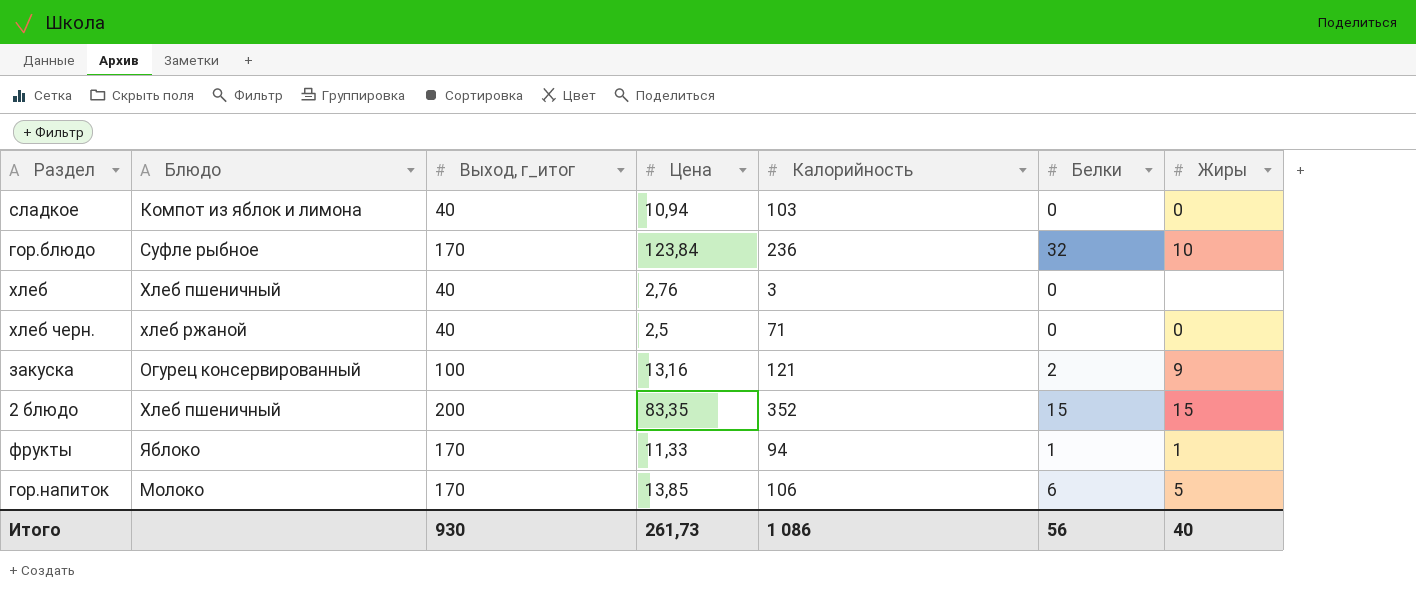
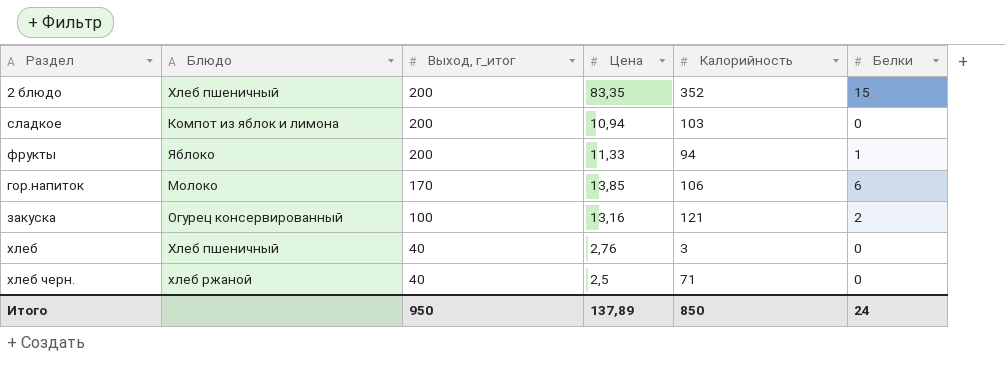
row order: none -> Выход, г_итог descending
column Жиры | position: 7 -> none
row гор.блюдо: Суфле рыбное | 170 | 123,84 | 236 | 32 | 10 -> none
сладкое | Выход, г_итог: 40 -> 200
фрукты | Выход, г_итог: 170 -> 200
Итого | Выход, г_итог: 930 -> 950
Итого | Цена: 261,73 -> 137,89
Итого | Калорийность: 1 086 -> 850
Итого | Белки: 56 -> 24

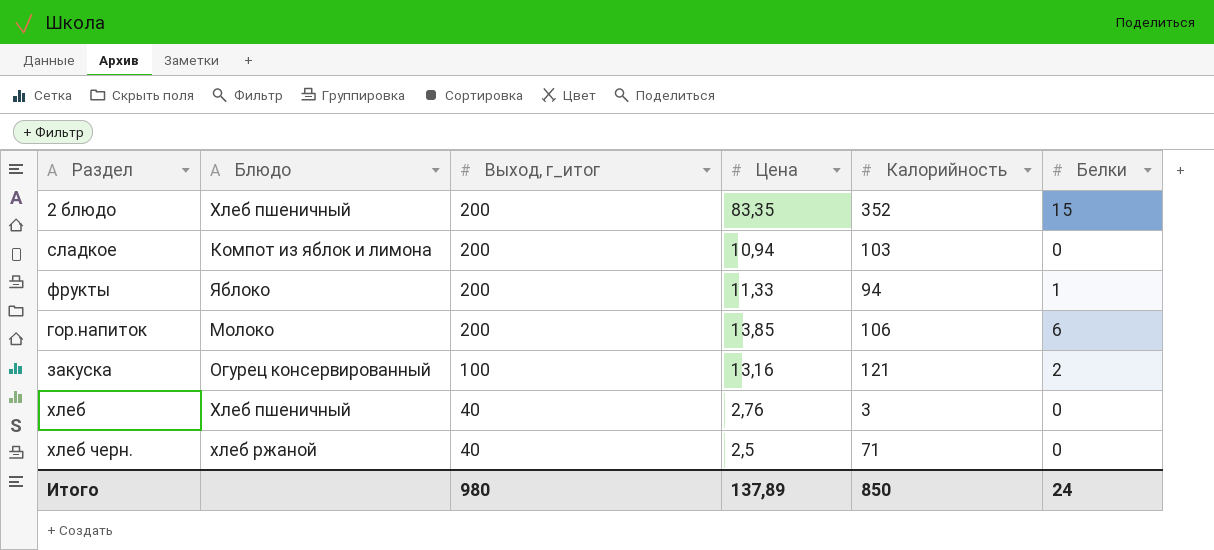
гор.напиток | Выход, г_итог: 170 -> 200
Итого | Выход, г_итог: 950 -> 980

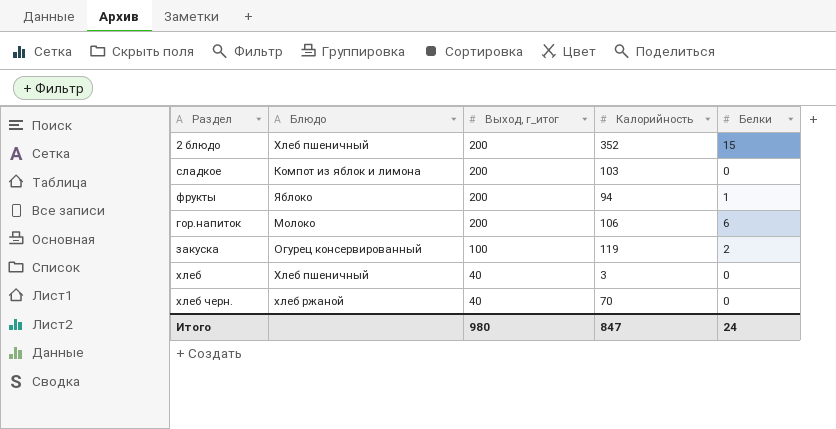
column Цена | position: 4 -> none
закуска | Калорийность: 121 -> 119
хлеб черн. | Калорийность: 71 -> 70
Итого | Калорийность: 850 -> 847

